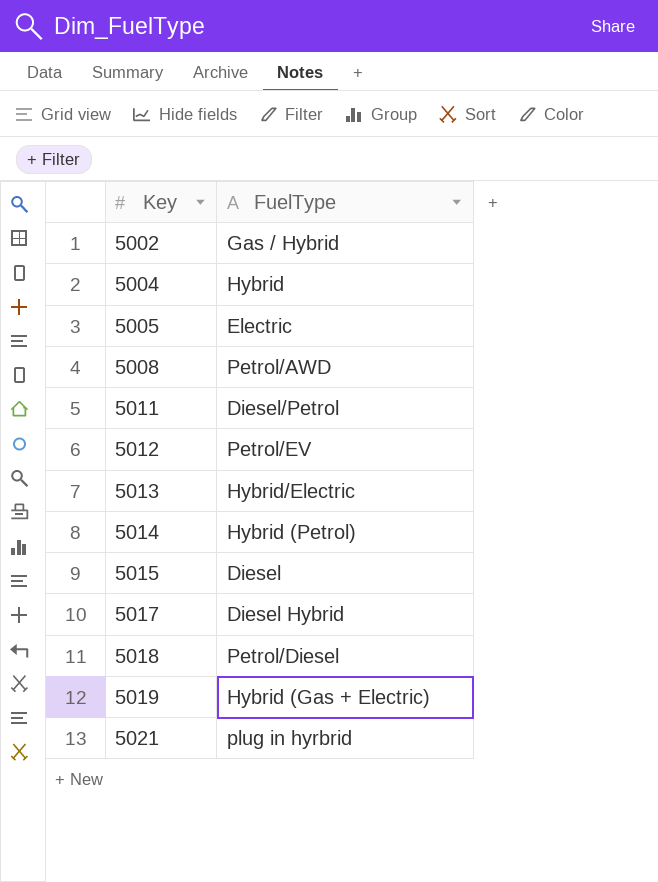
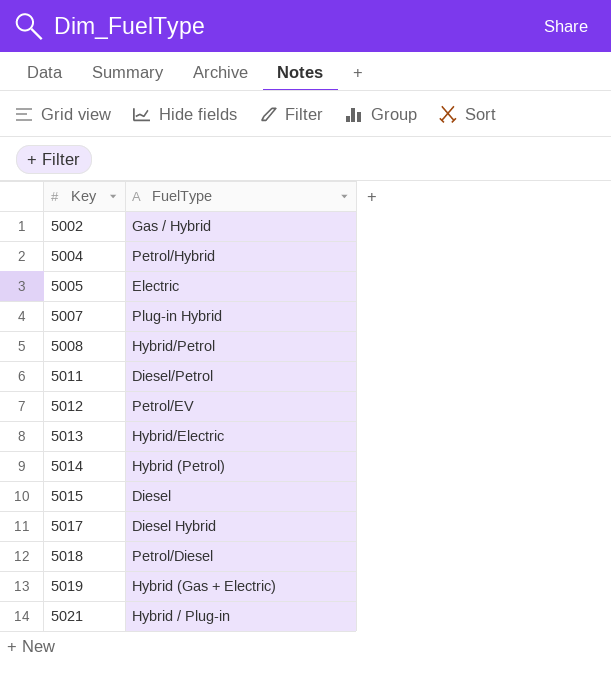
5004 | FuelType: Hybrid -> Petrol/Hybrid
row 5007: none -> Plug-in Hybrid
5008 | FuelType: Petrol/AWD -> Hybrid/Petrol
5021 | FuelType: plug in hyrbrid -> Hybrid / Plug-in

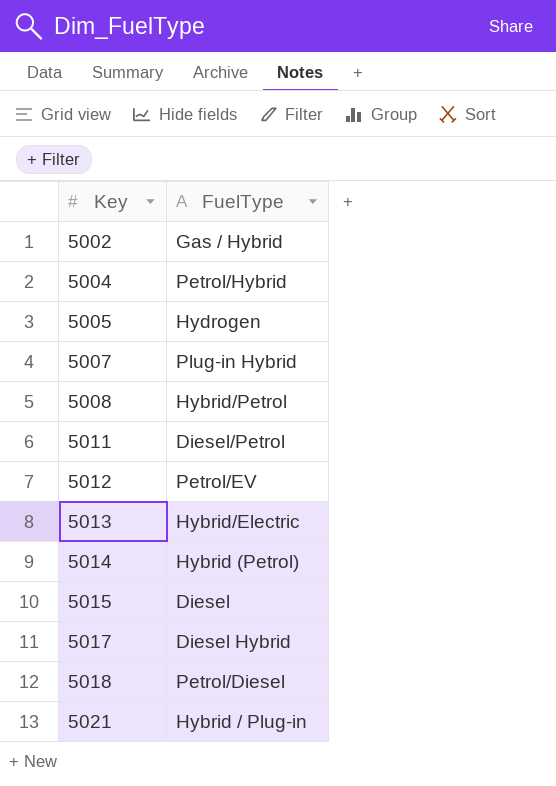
row 5019: Hybrid (Gas + Electric) -> none
5005 | FuelType: Electric -> Hydrogen

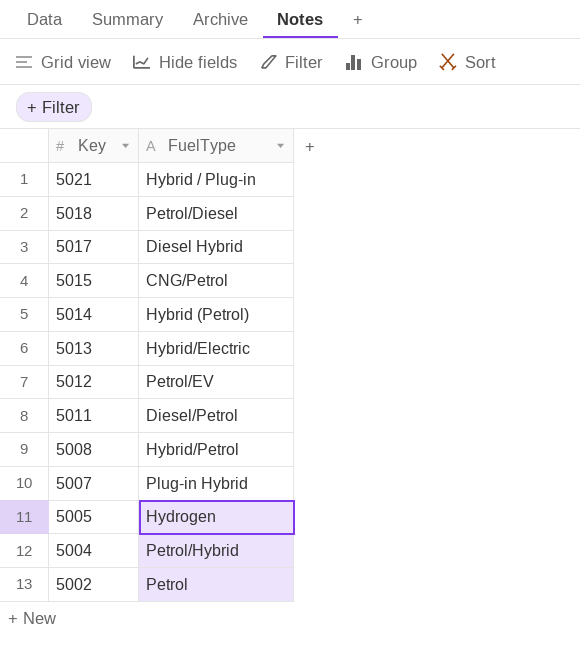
row order: Key ascending -> Key descending
5015 | FuelType: Diesel -> CNG/Petrol
5002 | FuelType: Gas / Hybrid -> Petrol

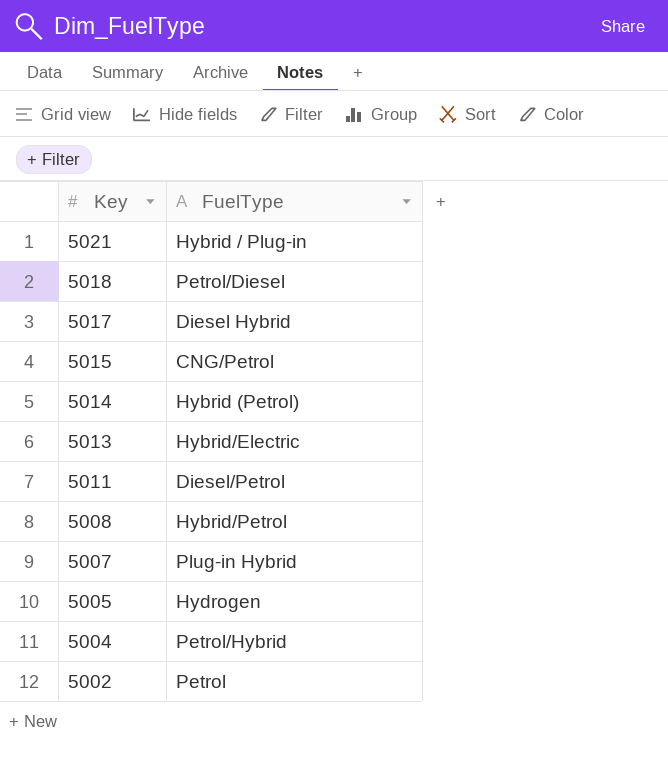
row 5012: Petrol/EV -> none

